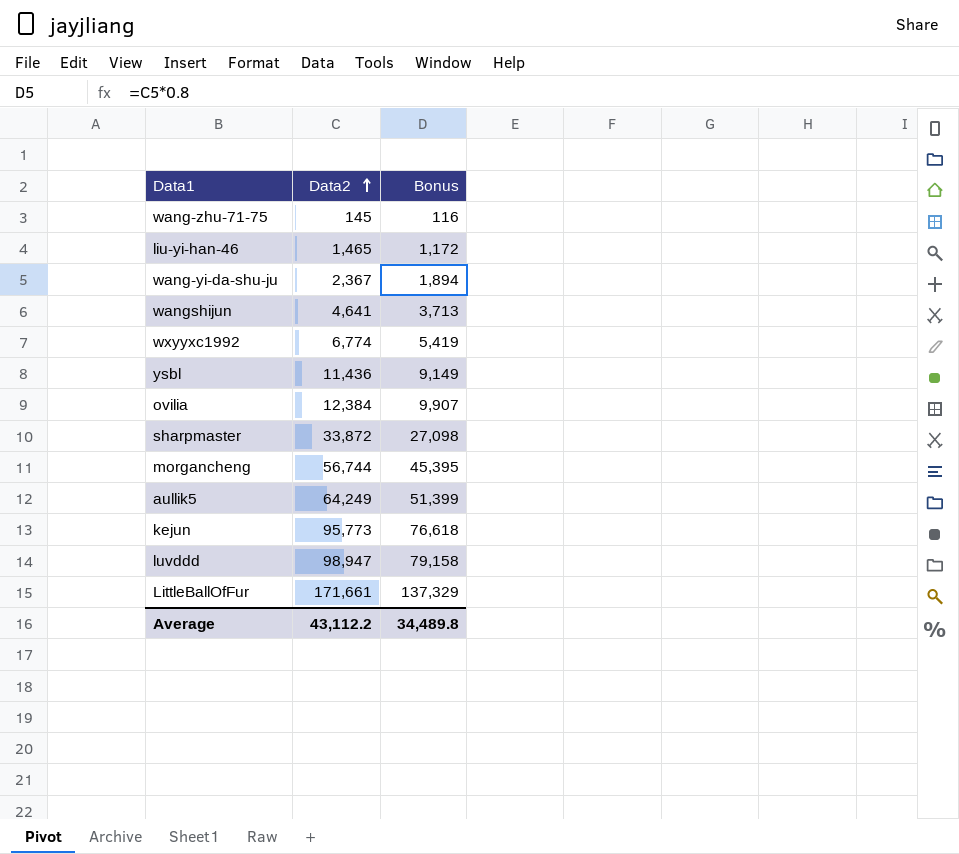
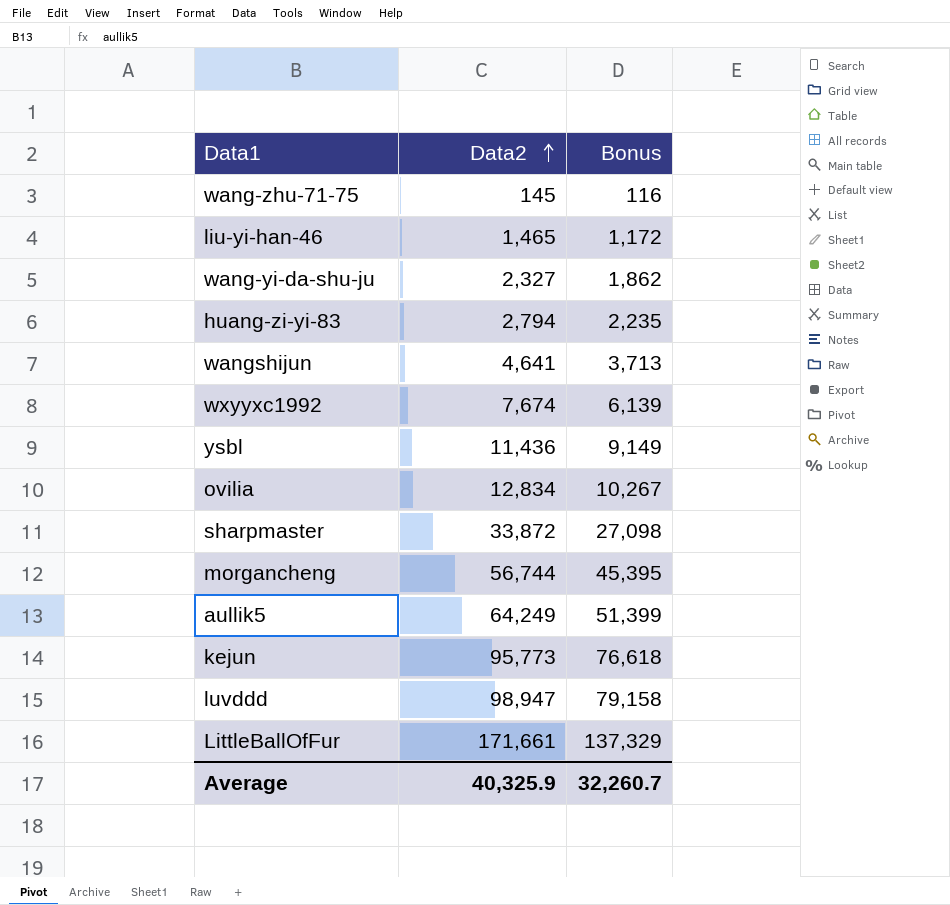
wang-yi-da-shu-ju | Data2: 2,367 -> 2,327
wang-yi-da-shu-ju | Bonus: 1,894 -> 1,862
row huang-zi-yi-83: none -> 2,794 | 2,235
wxyyxc1992 | Data2: 6,774 -> 7,674
wxyyxc1992 | Bonus: 5,419 -> 6,139
ovilia | Data2: 12,384 -> 12,834
ovilia | Bonus: 9,907 -> 10,267
Average | Data2: 43,112.2 -> 40,325.9
Average | Bonus: 34,489.8 -> 32,260.7

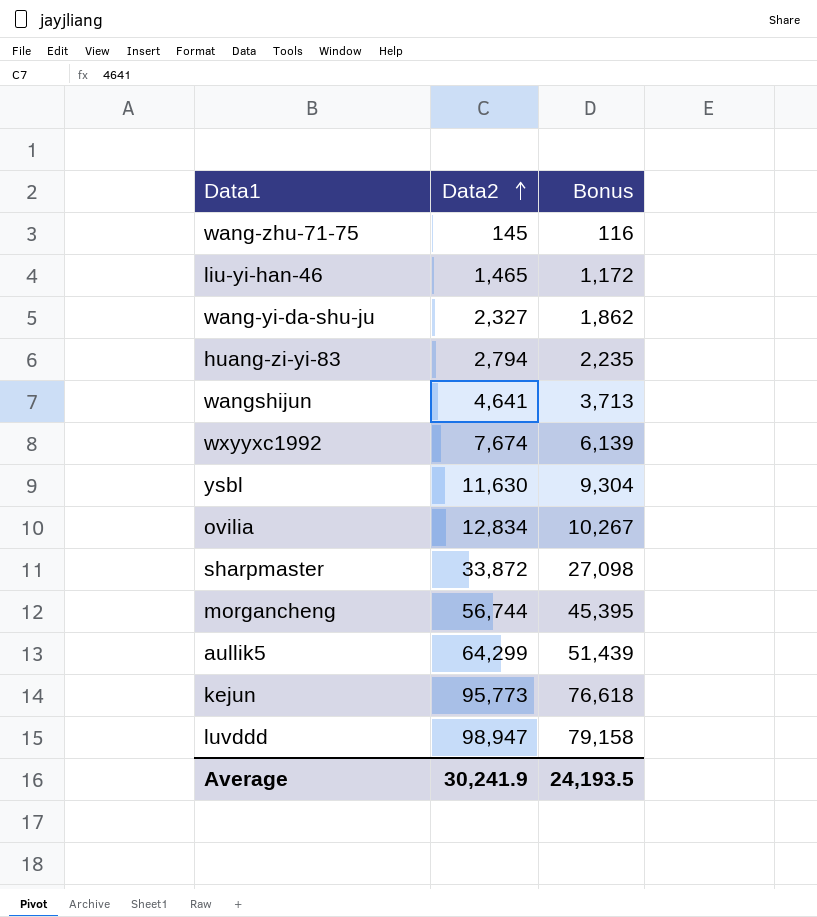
row LittleBallOfFur: 171,661 | 137,329 -> none
ysbl | Data2: 11,436 -> 11,630
ysbl | Bonus: 9,149 -> 9,304
aullik5 | Data2: 64,249 -> 64,299
aullik5 | Bonus: 51,399 -> 51,439
Average | Data2: 40,325.9 -> 30,241.9
Average | Bonus: 32,260.7 -> 24,193.5

